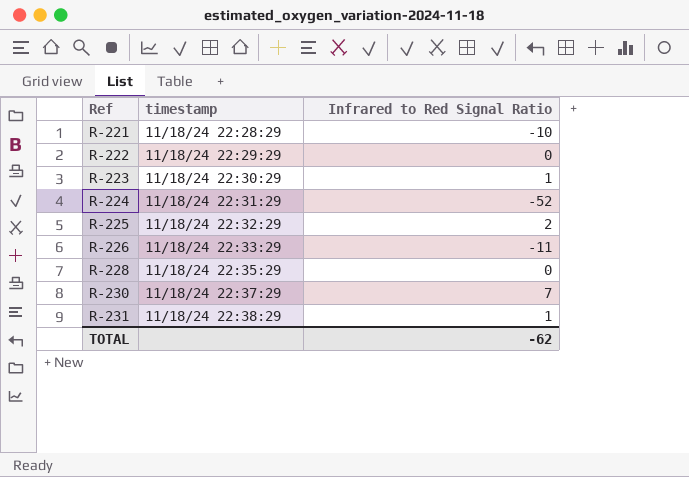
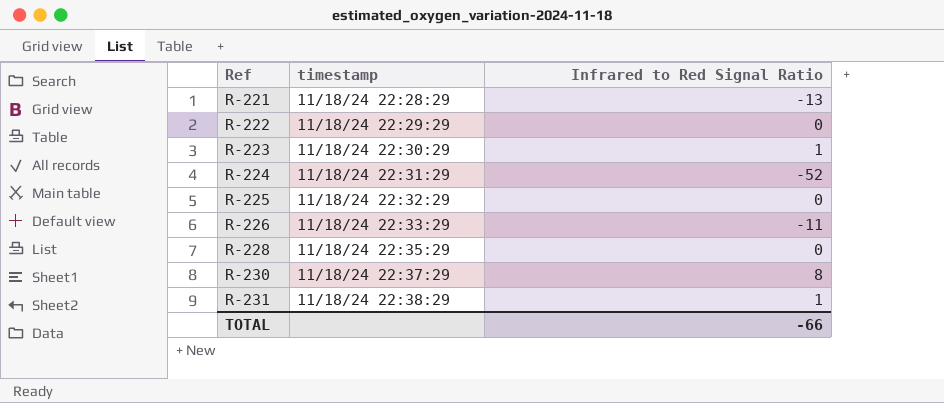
R-221 | Infrared to Red Signal Ratio: -10 -> -13
R-225 | Infrared to Red Signal Ratio: 2 -> 0
R-230 | Infrared to Red Signal Ratio: 7 -> 8
TOTAL | Infrared to Red Signal Ratio: -62 -> -66

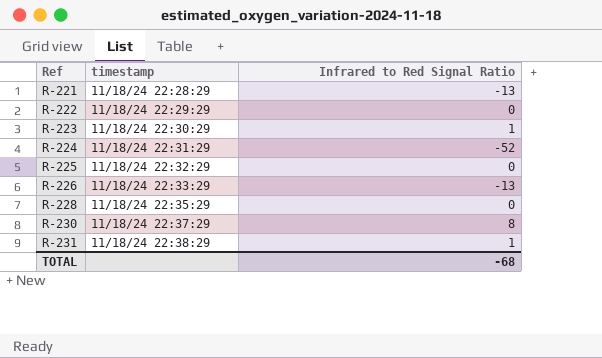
R-226 | Infrared to Red Signal Ratio: -11 -> -13
TOTAL | Infrared to Red Signal Ratio: -66 -> -68

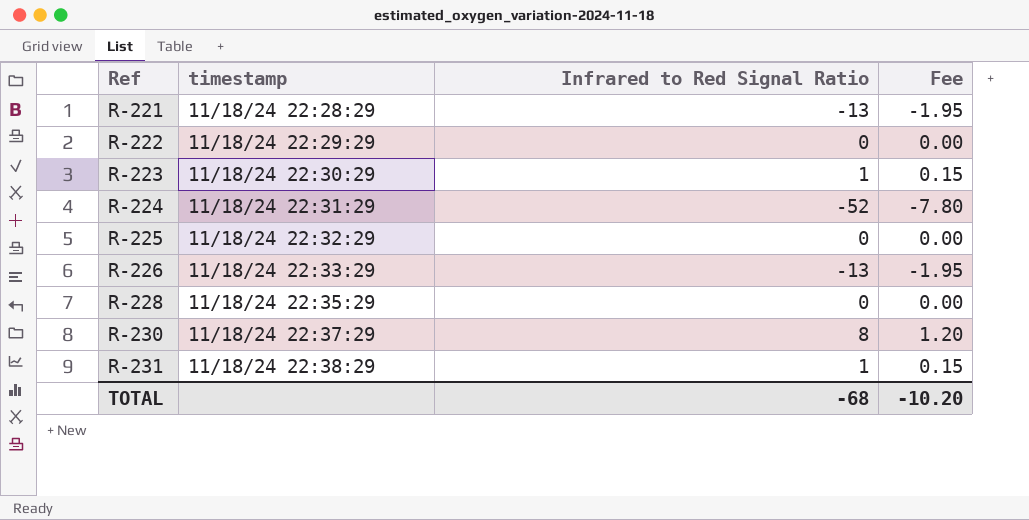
column Fee | formula: none -> [Infrared to Red Signal Ratio] * 0.15

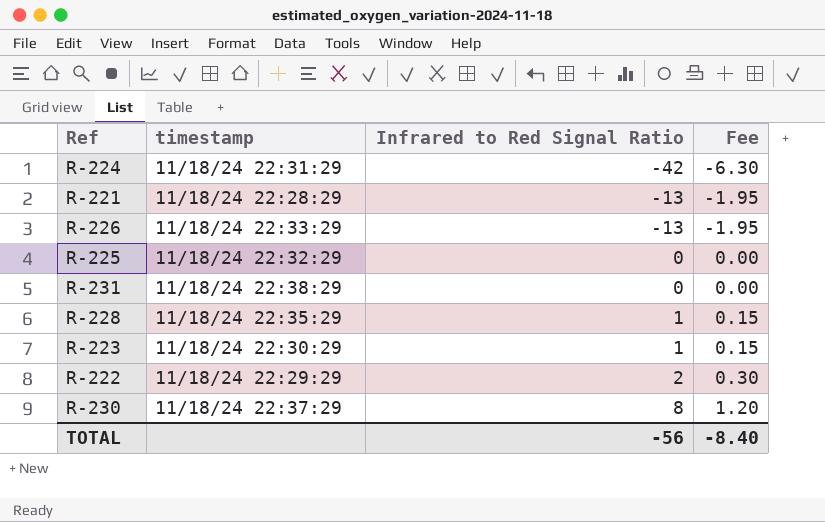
row order: Ref ascending -> Infrared to Red Signal Ratio ascending
R-224 | Infrared to Red Signal Ratio: -52 -> -42
R-224 | Fee: -7.80 -> -6.30
R-231 | Infrared to Red Signal Ratio: 1 -> 0
R-231 | Fee: 0.15 -> 0.00
R-228 | Infrared to Red Signal Ratio: 0 -> 1
R-228 | Fee: 0.00 -> 0.15
R-222 | Infrared to Red Signal Ratio: 0 -> 2
R-222 | Fee: 0.00 -> 0.30
TOTAL | Infrared to Red Signal Ratio: -68 -> -56
TOTAL | Fee: -10.20 -> -8.40

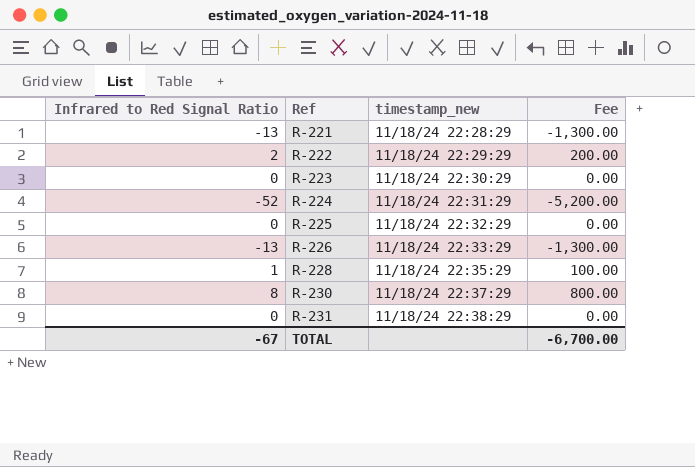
row order: Infrared to Red Signal Ratio ascending -> Ref ascending
column Infrared to Red Signal Ratio | position: 3 -> 1
column name: timestamp -> timestamp_new
column Fee | formula: [Infrared to Red Signal Ratio] * 0.15 -> [Infrared to Red Signal Ratio] * 100
R-223 | Infrared to Red Signal Ratio: 1 -> 0
R-224 | Infrared to Red Signal Ratio: -42 -> -52
TOTAL | Infrared to Red Signal Ratio: -56 -> -67
TOTAL | Fee: -8.40 -> -6,700.00

